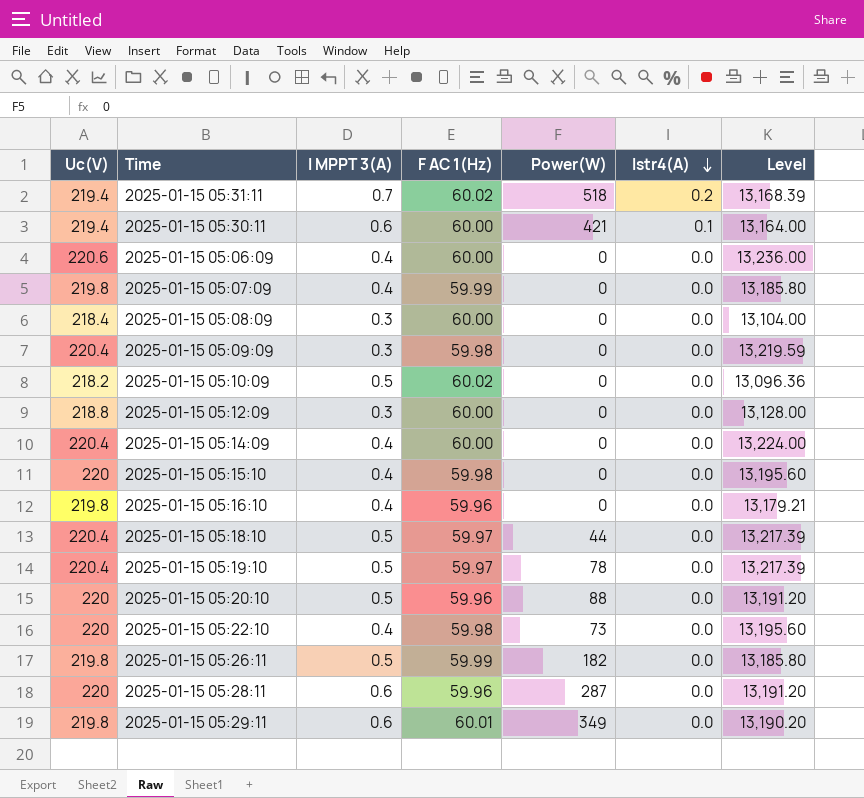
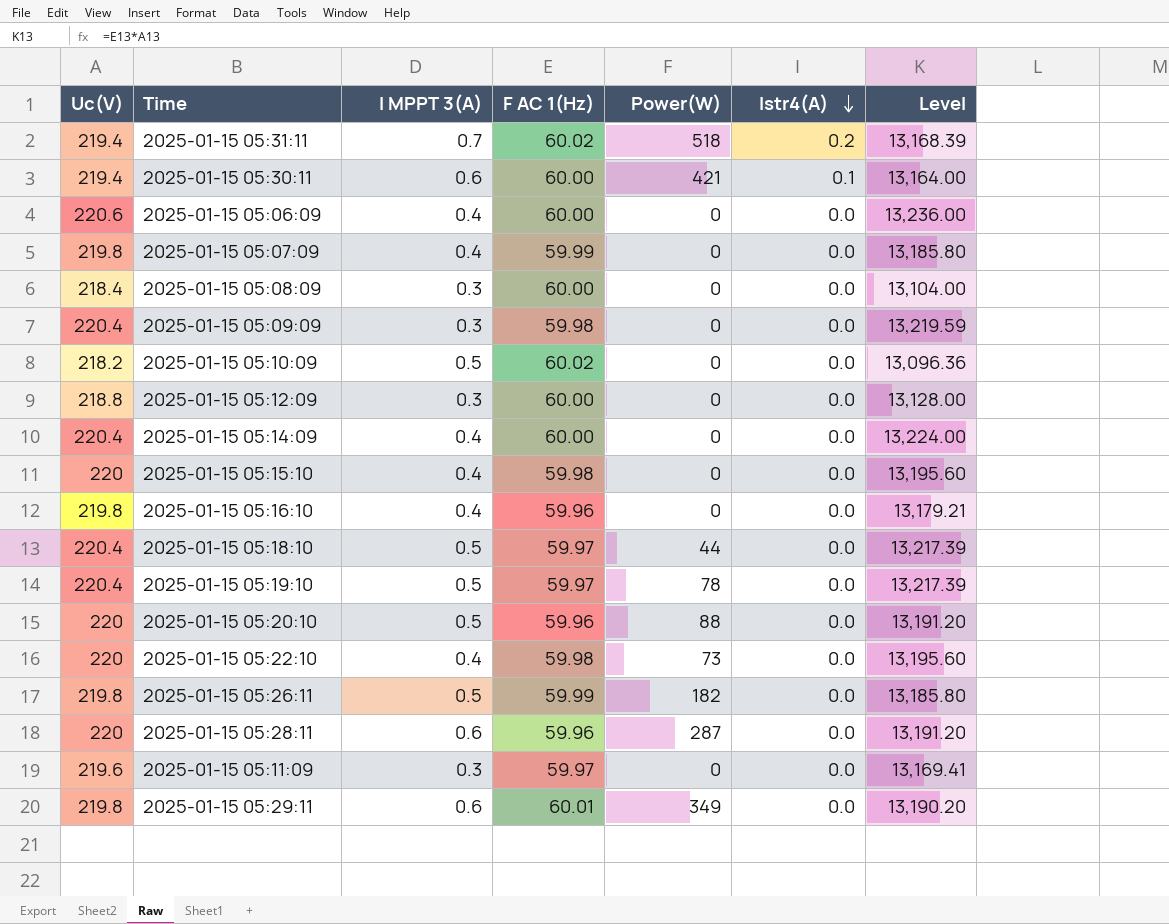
row 2025-01-15 05:11:09: none -> 219.6 | 0.3 | 59.97 | 0 | 0.0 | 13,169.41

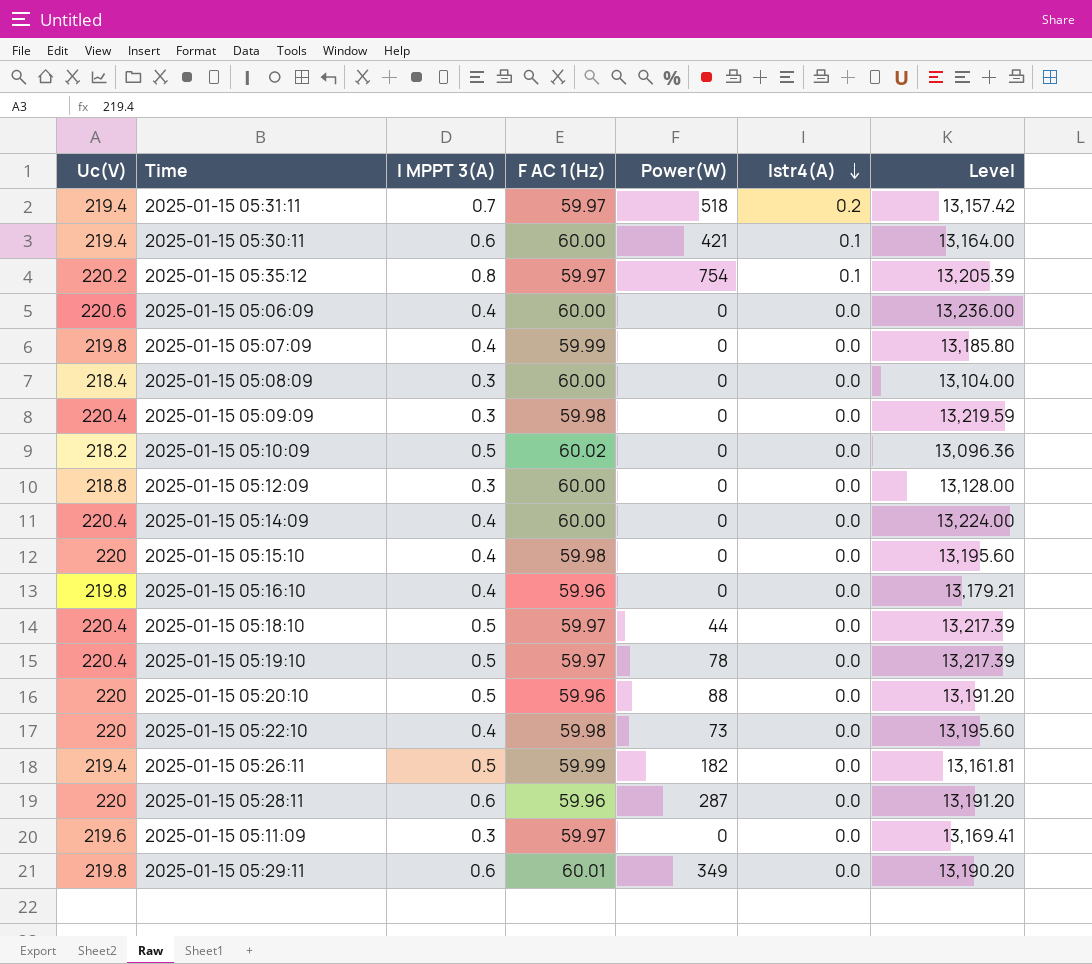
2025-01-15 05:31:11 | F AC 1(Hz): 60.02 -> 59.97
2025-01-15 05:31:11 | Level: 13,168.39 -> 13,157.42
row 2025-01-15 05:35:12: none -> 220.2 | 0.8 | 59.97 | 754 | 0.1 | 13,205.39
2025-01-15 05:26:11 | Uc(V): 219.8 -> 219.4
2025-01-15 05:26:11 | Level: 13,185.80 -> 13,161.81

